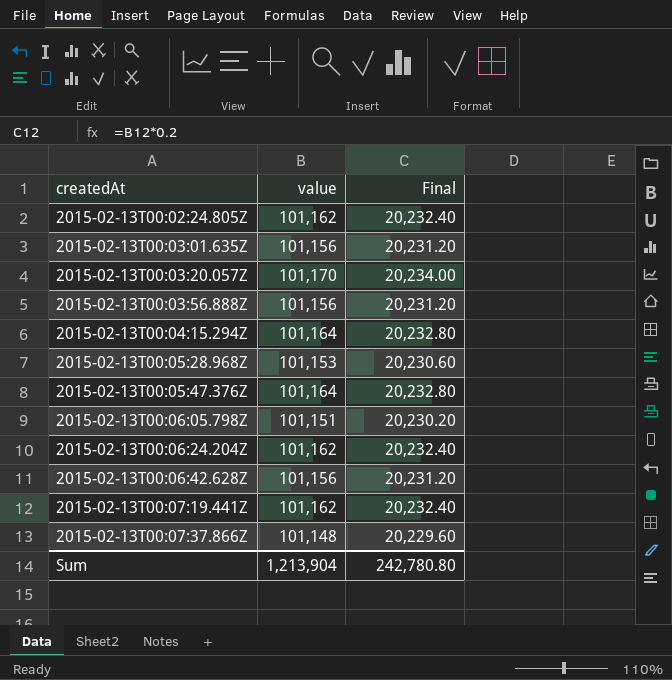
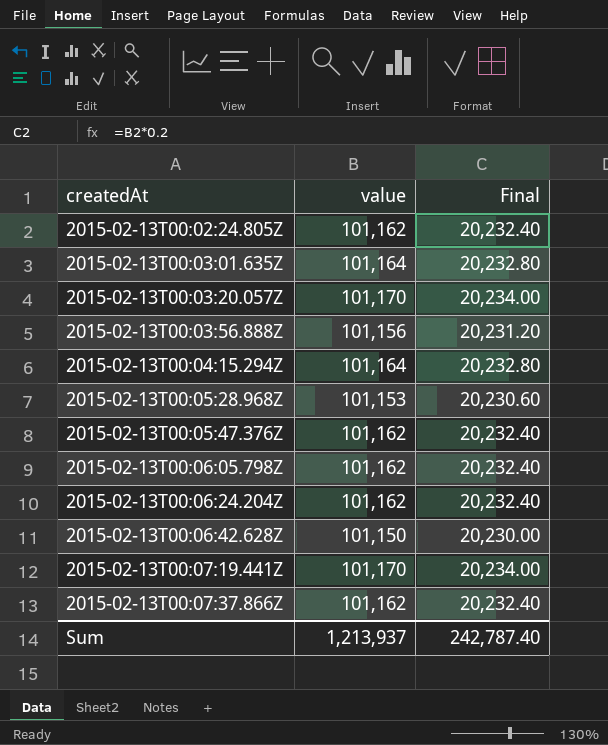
2015-02-13T00:03:01.635Z | value: 101,156 -> 101,164
2015-02-13T00:03:01.635Z | Final: 20,231.20 -> 20,232.80
2015-02-13T00:05:47.376Z | value: 101,164 -> 101,162
2015-02-13T00:05:47.376Z | Final: 20,232.80 -> 20,232.40
2015-02-13T00:06:05.798Z | value: 101,151 -> 101,162
2015-02-13T00:06:05.798Z | Final: 20,230.20 -> 20,232.40
2015-02-13T00:06:42.628Z | value: 101,156 -> 101,150
2015-02-13T00:06:42.628Z | Final: 20,231.20 -> 20,230.00
2015-02-13T00:07:19.441Z | value: 101,162 -> 101,170
2015-02-13T00:07:19.441Z | Final: 20,232.40 -> 20,234.00
2015-02-13T00:07:37.866Z | value: 101,148 -> 101,162
2015-02-13T00:07:37.866Z | Final: 20,229.60 -> 20,232.40
Sum | value: 1,213,904 -> 1,213,937
Sum | Final: 242,780.80 -> 242,787.40

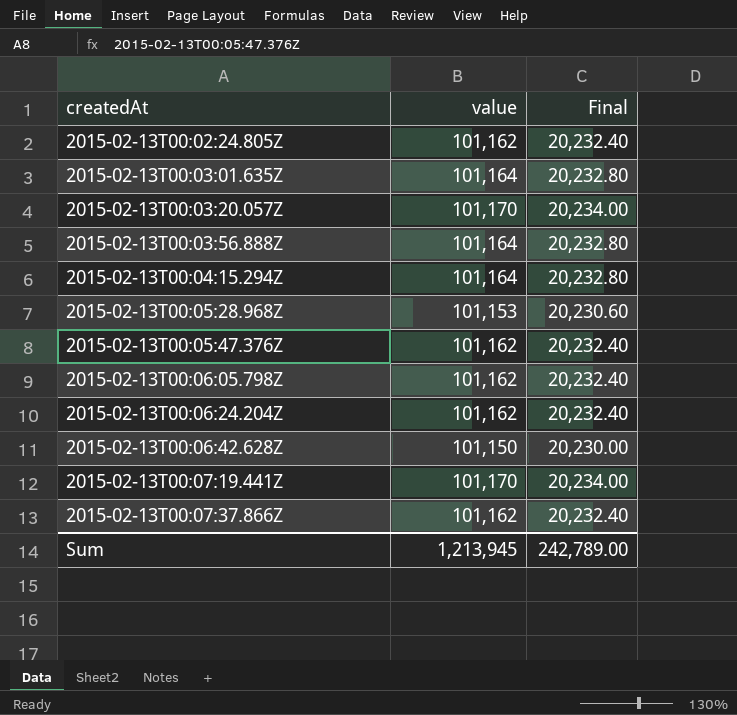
2015-02-13T00:03:56.888Z | value: 101,156 -> 101,164
2015-02-13T00:03:56.888Z | Final: 20,231.20 -> 20,232.80
Sum | value: 1,213,937 -> 1,213,945
Sum | Final: 242,787.40 -> 242,789.00

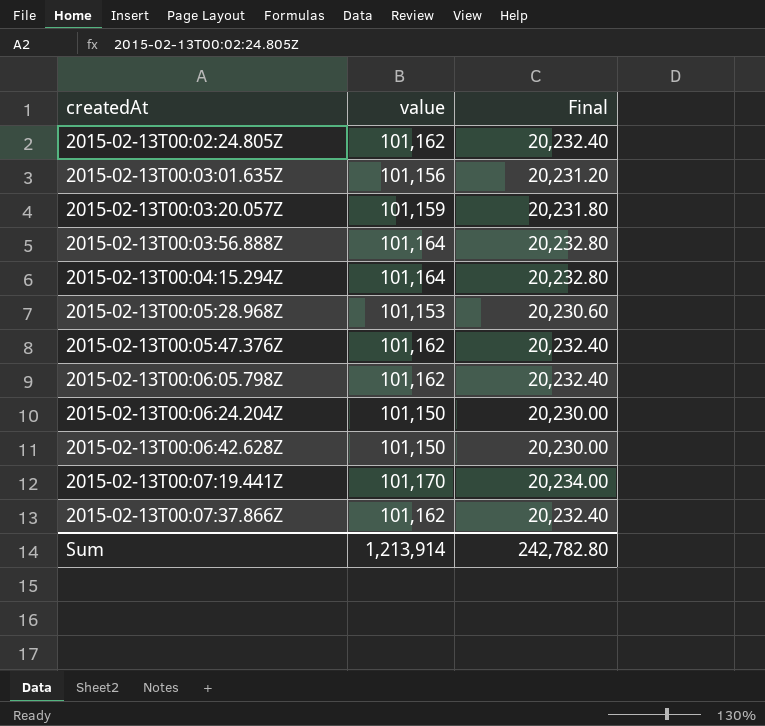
2015-02-13T00:03:01.635Z | value: 101,164 -> 101,156
2015-02-13T00:03:01.635Z | Final: 20,232.80 -> 20,231.20
2015-02-13T00:03:20.057Z | value: 101,170 -> 101,159
2015-02-13T00:03:20.057Z | Final: 20,234.00 -> 20,231.80
2015-02-13T00:06:24.204Z | value: 101,162 -> 101,150
2015-02-13T00:06:24.204Z | Final: 20,232.40 -> 20,230.00
Sum | value: 1,213,945 -> 1,213,914
Sum | Final: 242,789.00 -> 242,782.80

